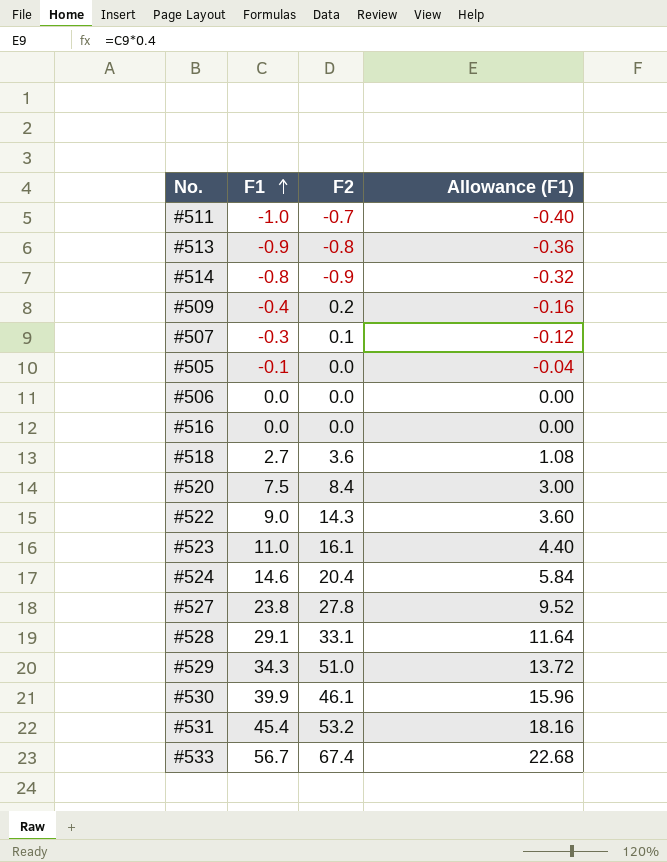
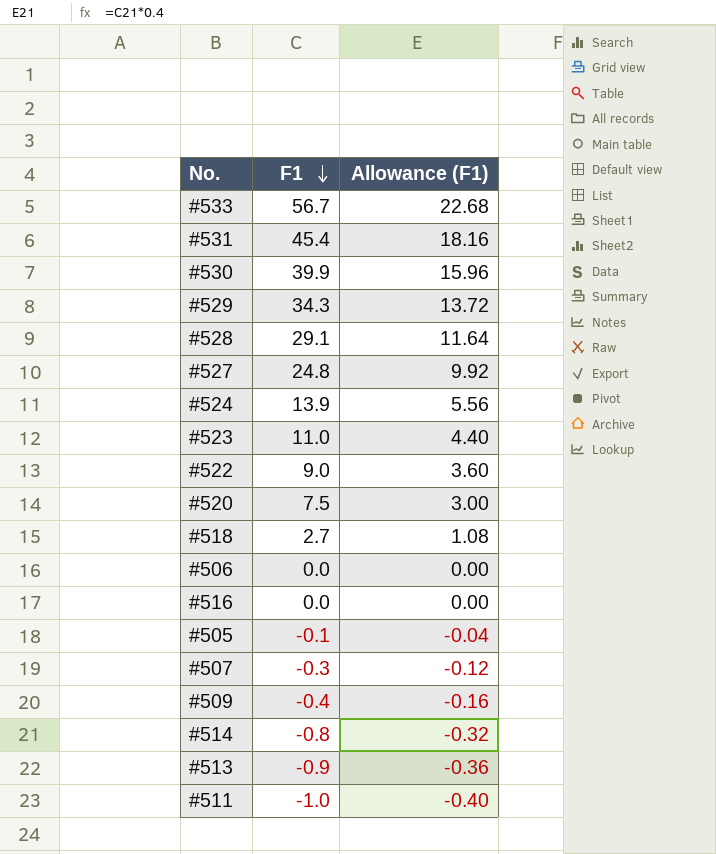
row order: F1 ascending -> F1 descending
column F2 | position: 3 -> none
#527 | F1: 23.8 -> 24.8
#527 | Allowance (F1): 9.52 -> 9.92
#524 | F1: 14.6 -> 13.9
#524 | Allowance (F1): 5.84 -> 5.56

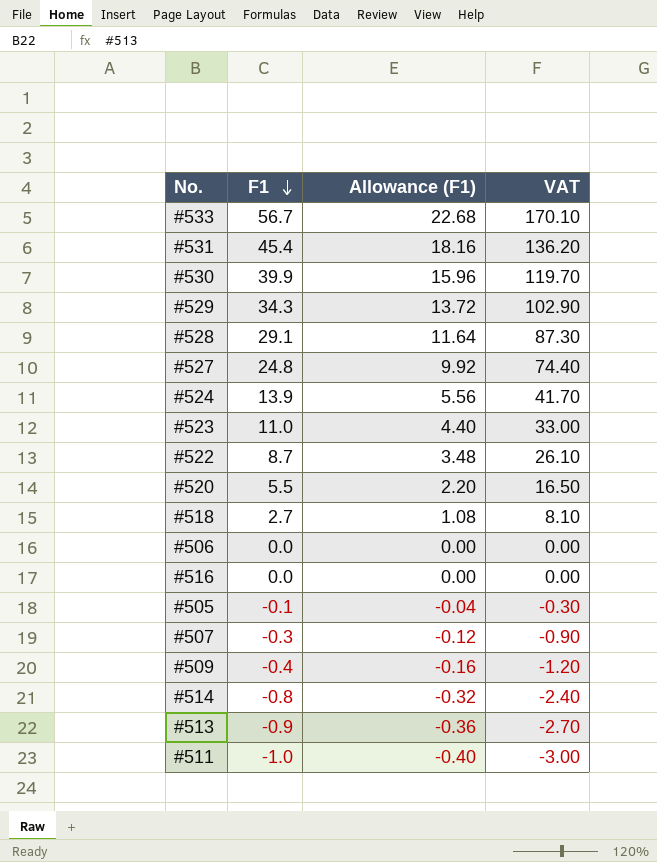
column VAT | formula: none -> [F1] * 3
#522 | F1: 9.0 -> 8.7
#522 | Allowance (F1): 3.60 -> 3.48
#520 | F1: 7.5 -> 5.5
#520 | Allowance (F1): 3.00 -> 2.20

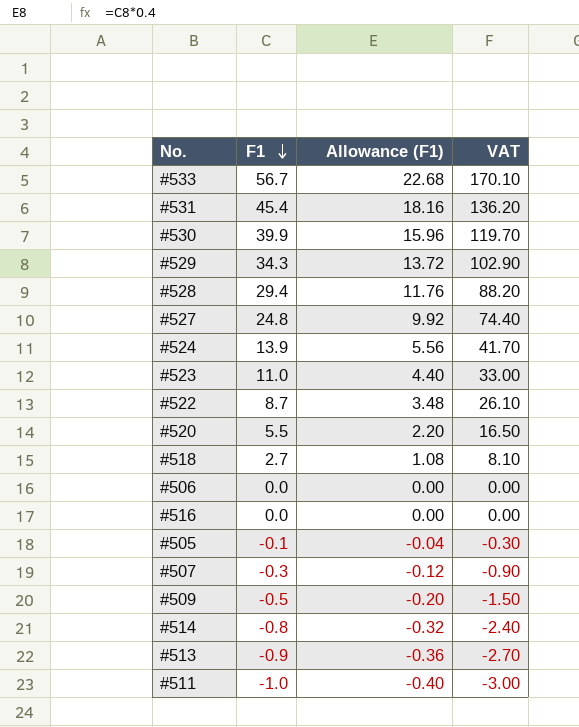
#528 | F1: 29.1 -> 29.4
#528 | Allowance (F1): 11.64 -> 11.76
#528 | VAT: 87.30 -> 88.20
#509 | F1: -0.4 -> -0.5
#509 | Allowance (F1): -0.16 -> -0.20
#509 | VAT: -1.20 -> -1.50

